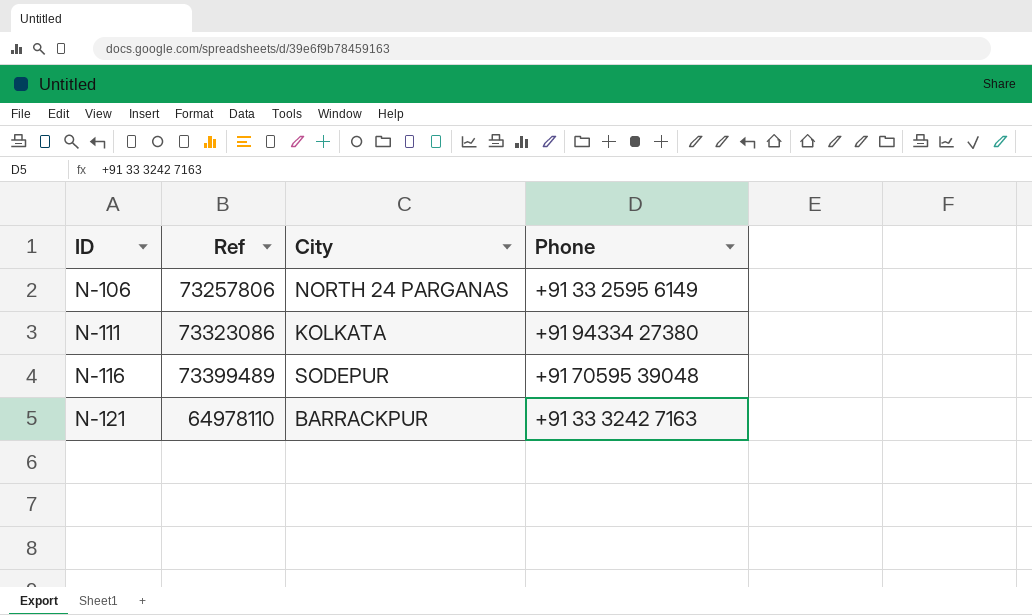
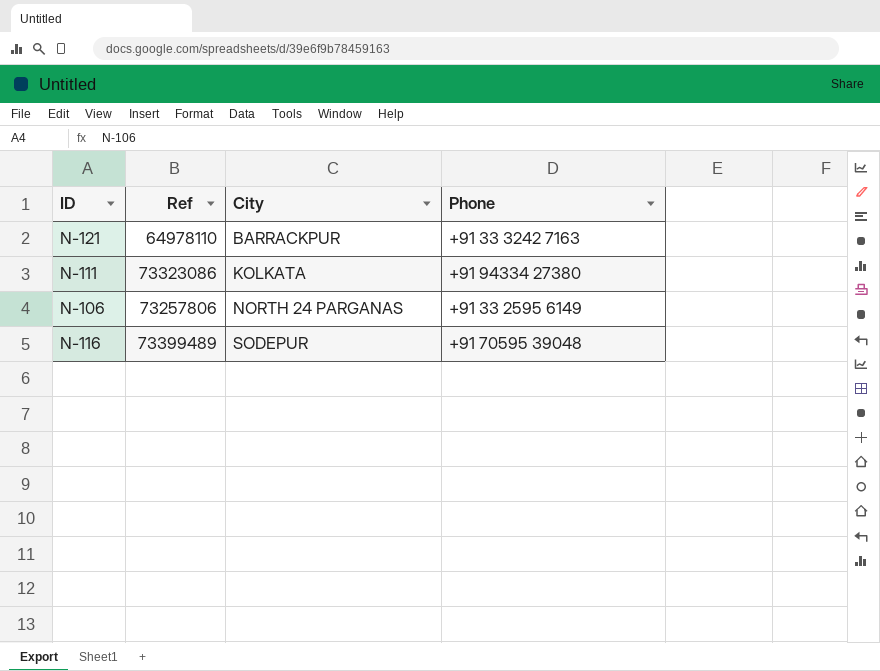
row order: ID ascending -> City ascending

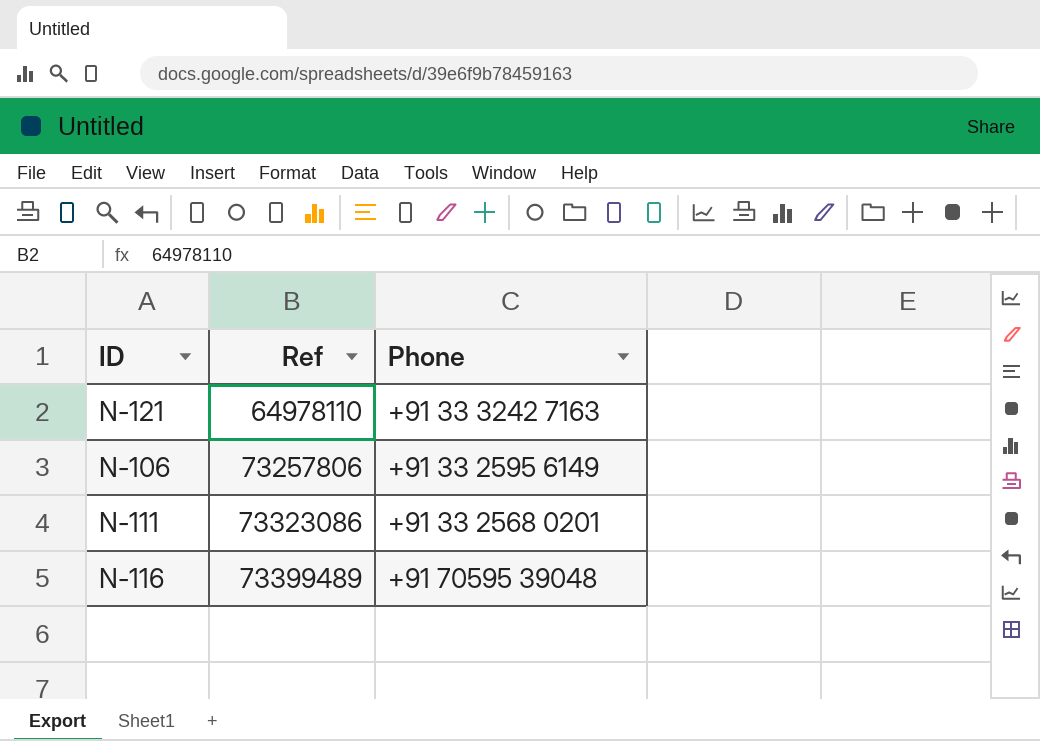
row order: City ascending -> Ref ascending
column City | position: 3 -> none
N-111 | Phone: +91 94334 27380 -> +91 33 2568 0201

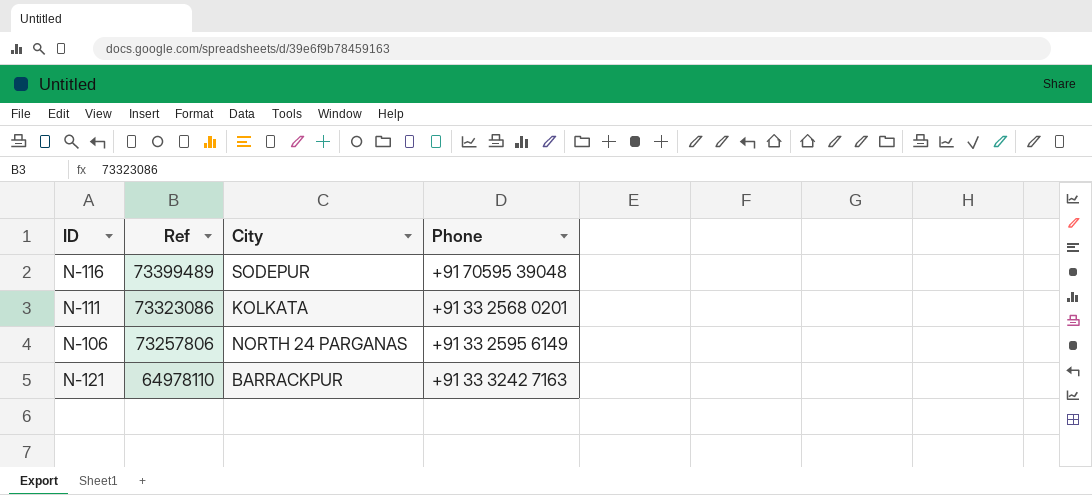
row order: Ref ascending -> Ref descending
column City | position: none -> 3

